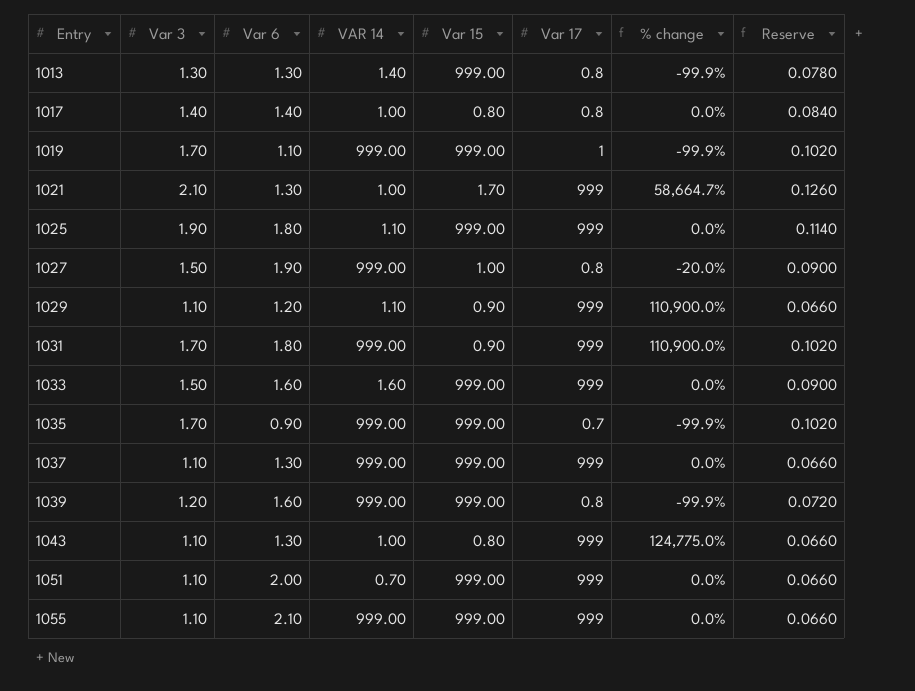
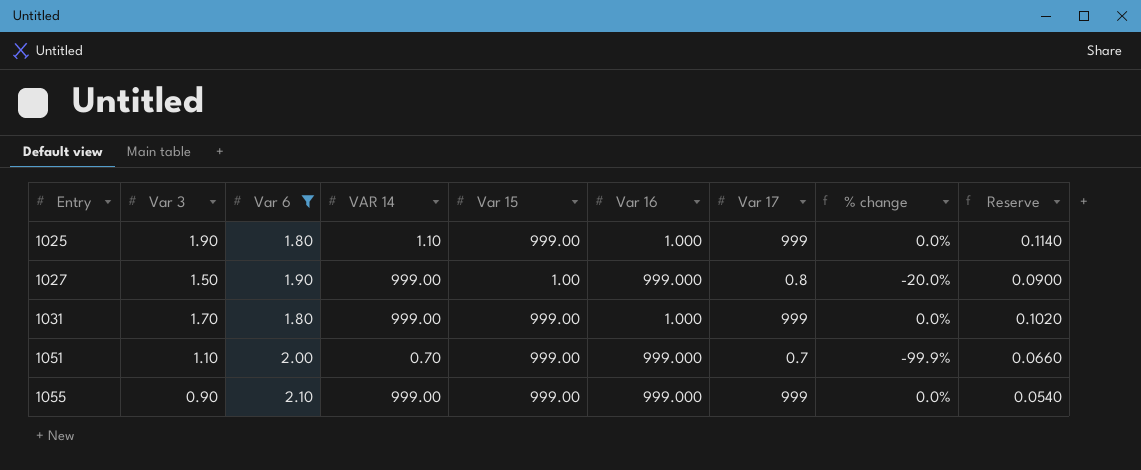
filter: none -> Var 6 >= 1.80
column Var 16 | position: none -> 6
1031 | Var 15: 0.90 -> 999.00
1031 | % change: 110,900.0% -> 0.0%
1051 | Var 17: 999 -> 0.7
1051 | % change: 0.0% -> -99.9%
1055 | Var 3: 1.10 -> 0.90
1055 | Reserve: 0.0660 -> 0.0540

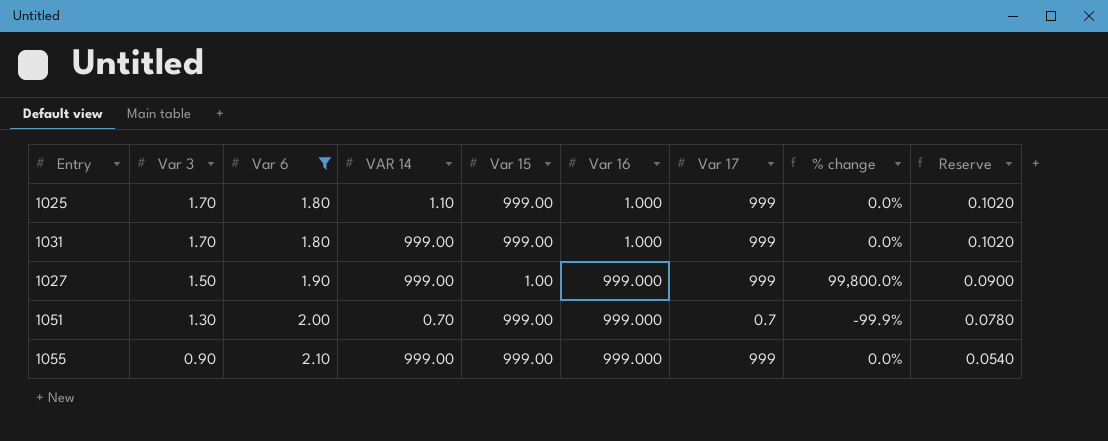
row order: Entry ascending -> Var 3 descending
1025 | Var 3: 1.90 -> 1.70
1025 | Reserve: 0.1140 -> 0.1020
1027 | Var 17: 0.8 -> 999
1027 | % change: -20.0% -> 99,800.0%
1051 | Var 3: 1.10 -> 1.30
1051 | Reserve: 0.0660 -> 0.0780

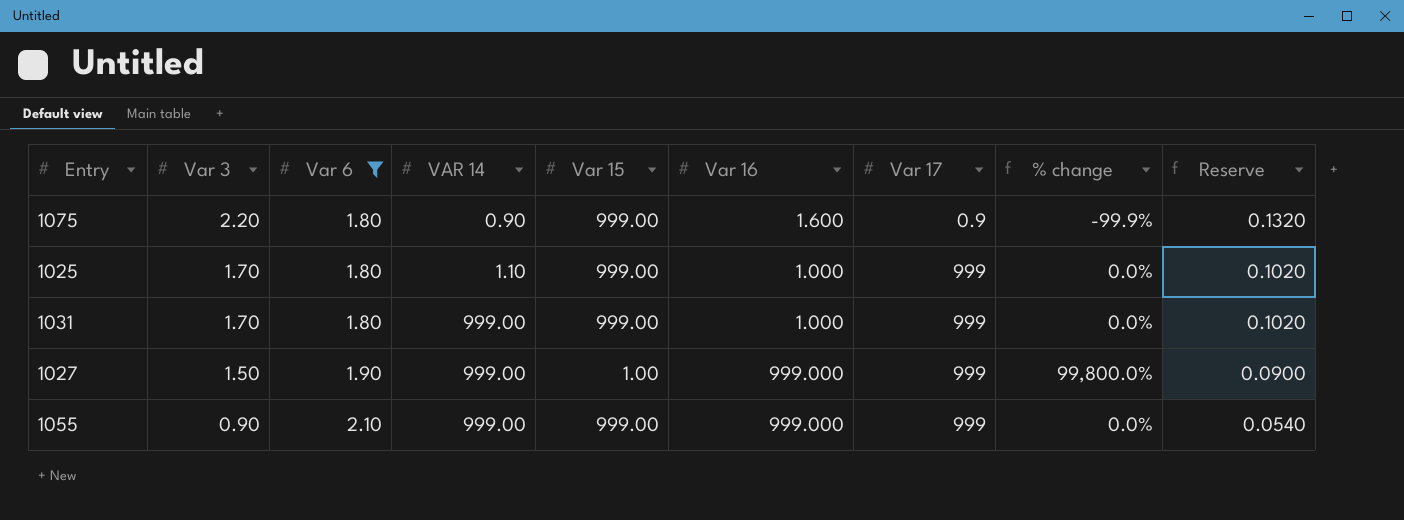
row 1051: 1.30 | 2.00 | 0.70 | 999.00 | 999.000 | 0.7 | -99.9% | 0.0780 -> none
row 1075: none -> 2.20 | 1.80 | 0.90 | 999.00 | 1.600 | 0.9 | -99.9% | 0.1320

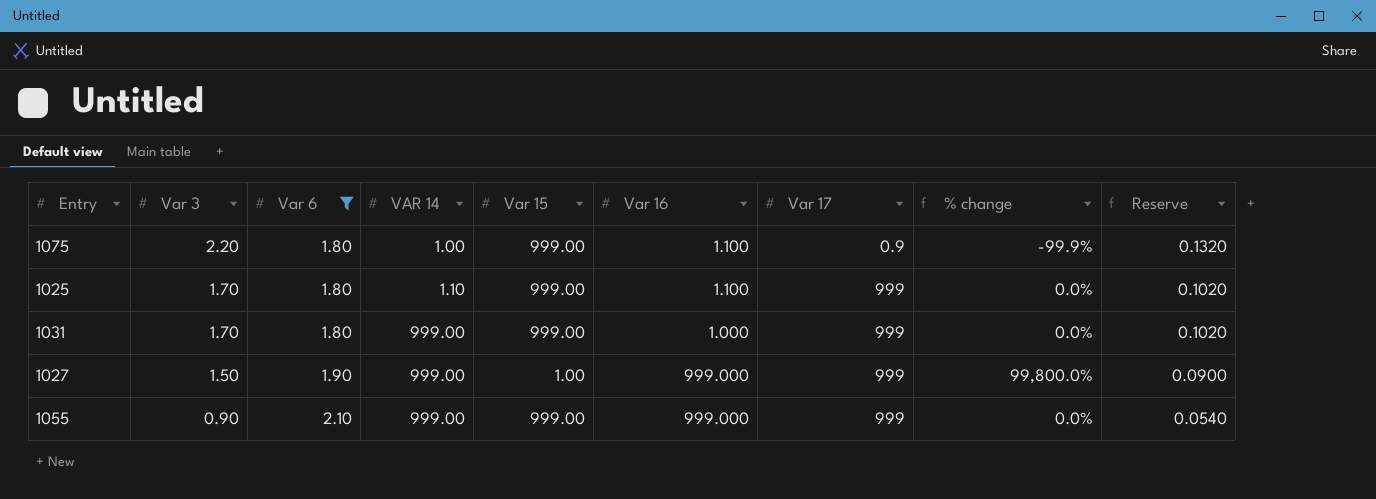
1075 | VAR 14: 0.90 -> 1.00
1075 | Var 16: 1.600 -> 1.100
1025 | Var 16: 1.000 -> 1.100

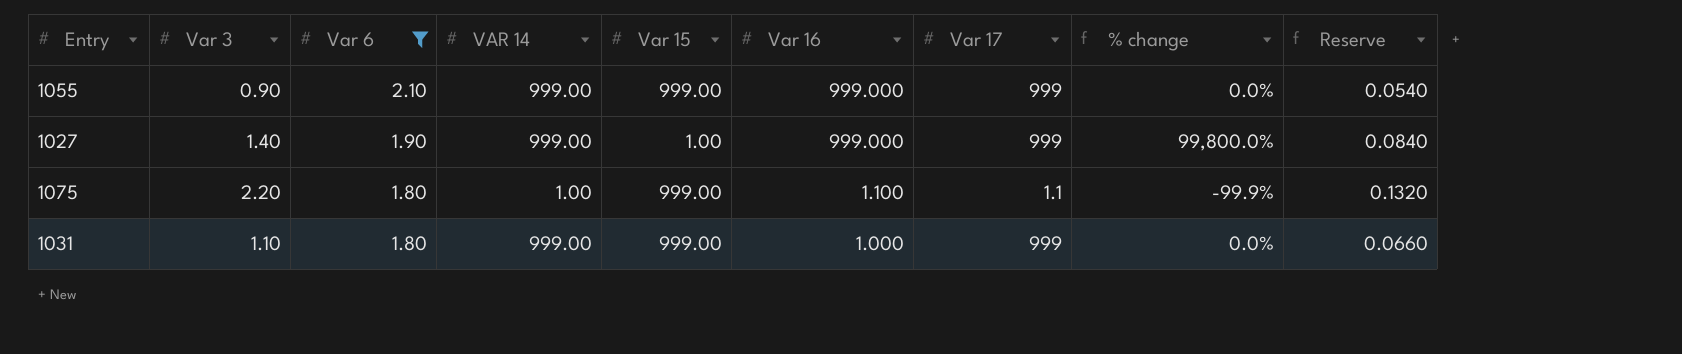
row order: Var 3 descending -> Var 6 descending
row 1025: 1.70 | 1.80 | 1.10 | 999.00 | 1.100 | 999 | 0.0% | 0.1020 -> none
1027 | Var 3: 1.50 -> 1.40
1027 | Reserve: 0.0900 -> 0.0840
1075 | Var 17: 0.9 -> 1.1
1031 | Var 3: 1.70 -> 1.10
1031 | Reserve: 0.1020 -> 0.0660

